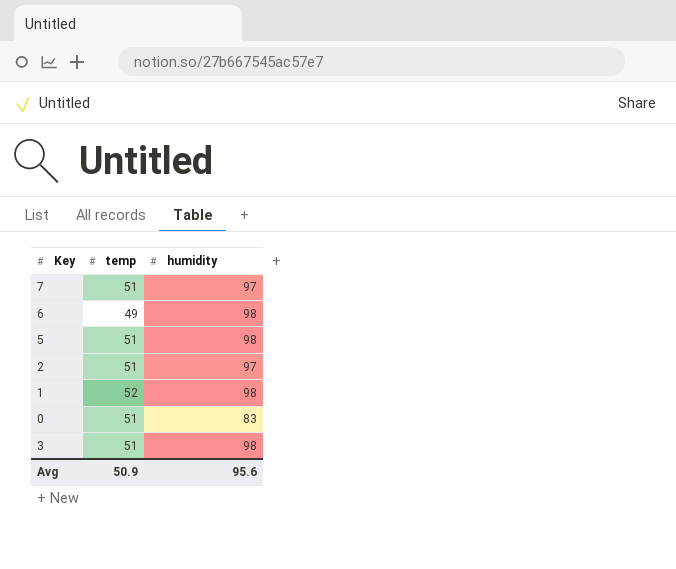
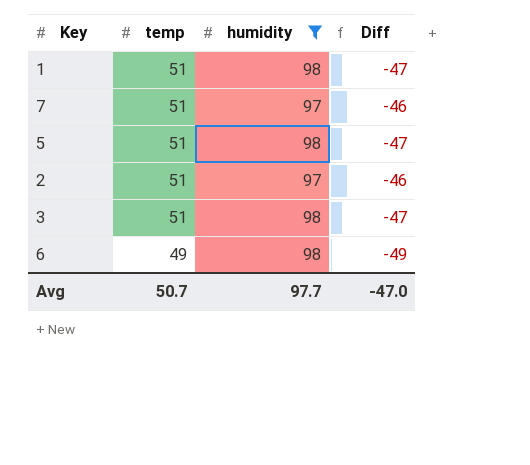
filter: none -> humidity != 83
row order: none -> temp descending
column Diff | formula: none -> [temp] - [humidity]
1 | temp: 52 -> 51
Avg | temp: 50.9 -> 50.7
Avg | humidity: 95.6 -> 97.7

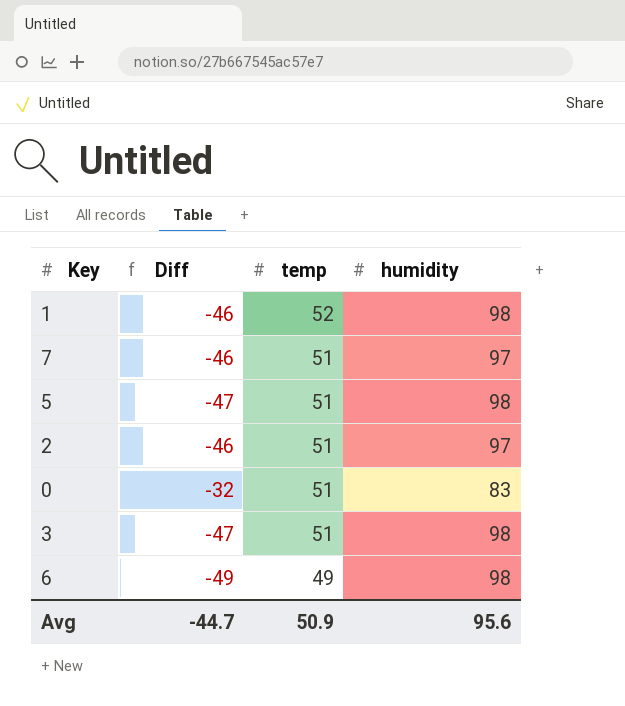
filter: humidity != 83 -> none
column Diff | position: 4 -> 2
1 | Diff: -47 -> -46
1 | temp: 51 -> 52
Avg | Diff: -47.0 -> -44.7
Avg | temp: 50.7 -> 50.9
Avg | humidity: 97.7 -> 95.6

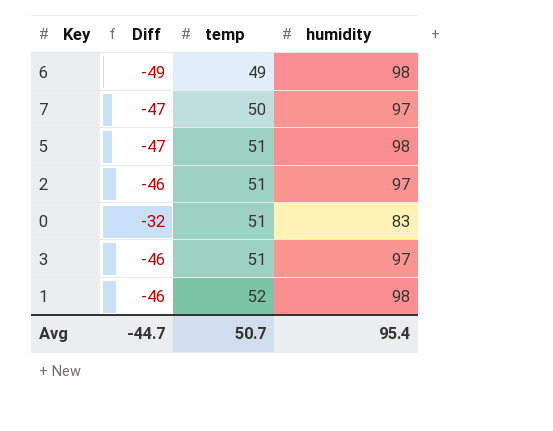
row order: temp descending -> temp ascending
7 | Diff: -46 -> -47
7 | temp: 51 -> 50
3 | Diff: -47 -> -46
3 | humidity: 98 -> 97
Avg | temp: 50.9 -> 50.7
Avg | humidity: 95.6 -> 95.4

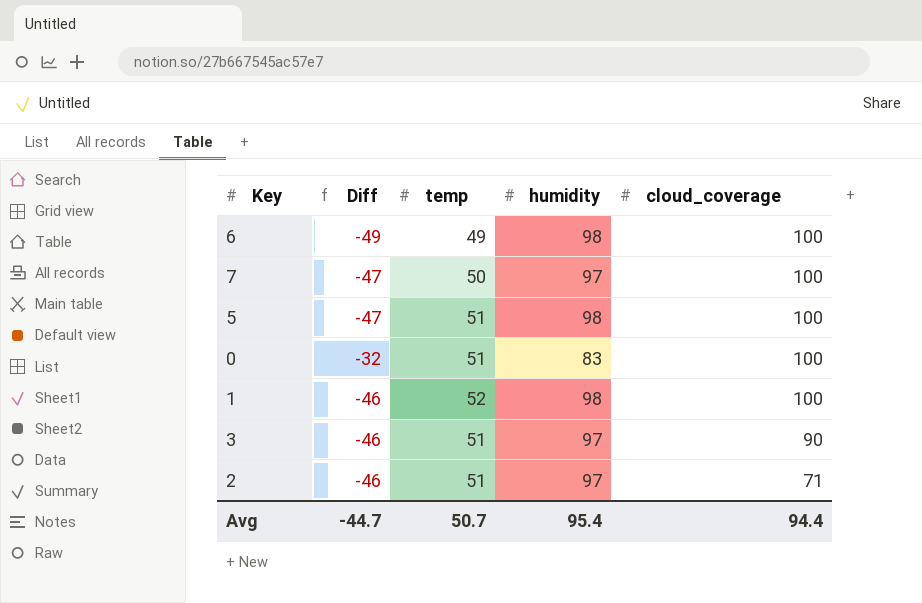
row order: temp ascending -> cloud_coverage descending
column cloud_coverage | position: none -> 5

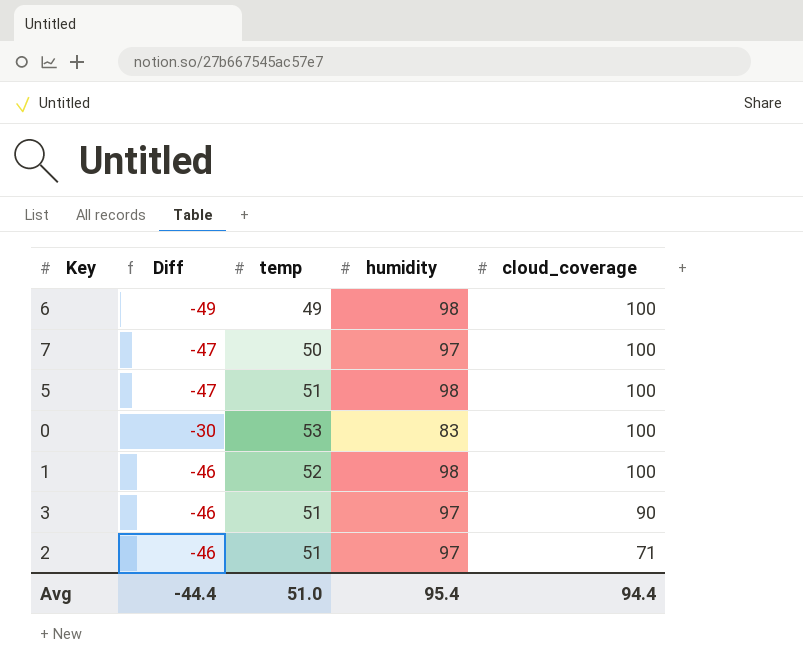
0 | Diff: -32 -> -30
0 | temp: 51 -> 53
Avg | Diff: -44.7 -> -44.4
Avg | temp: 50.7 -> 51.0

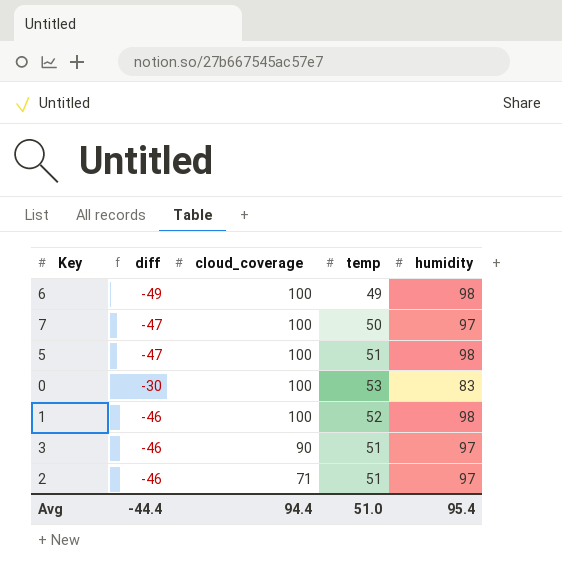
column name: Diff -> diff
column cloud_coverage | position: 5 -> 3

